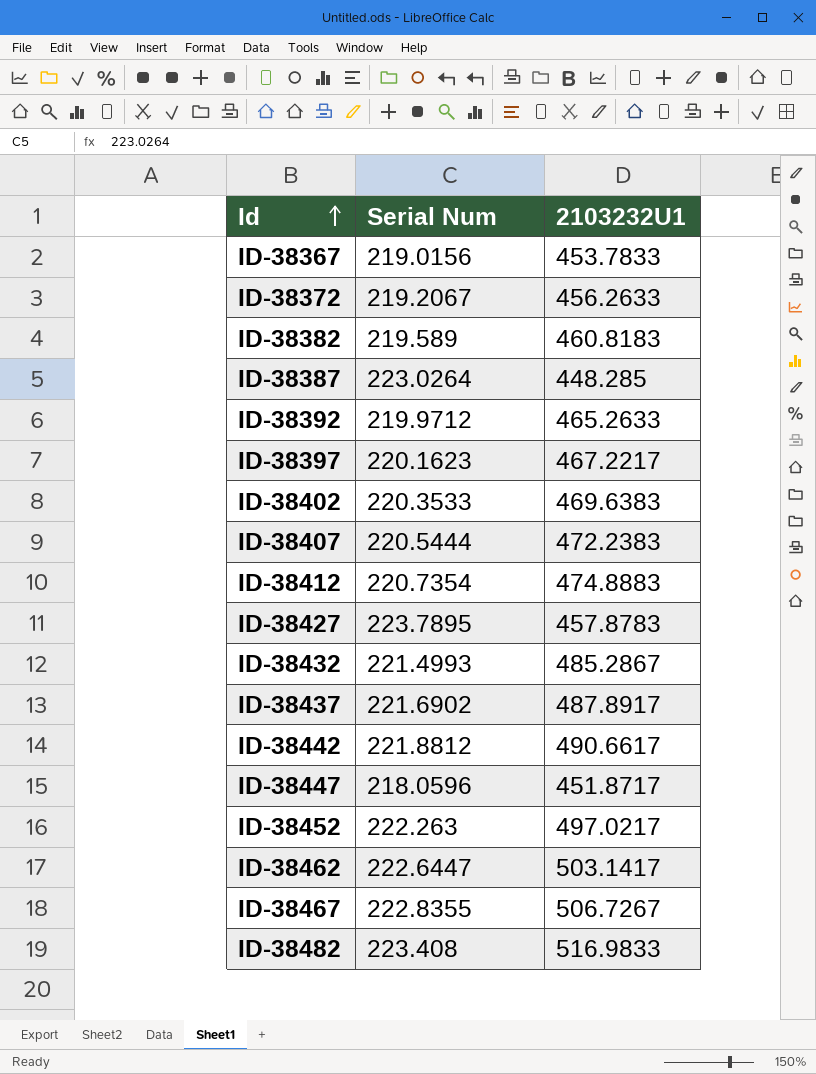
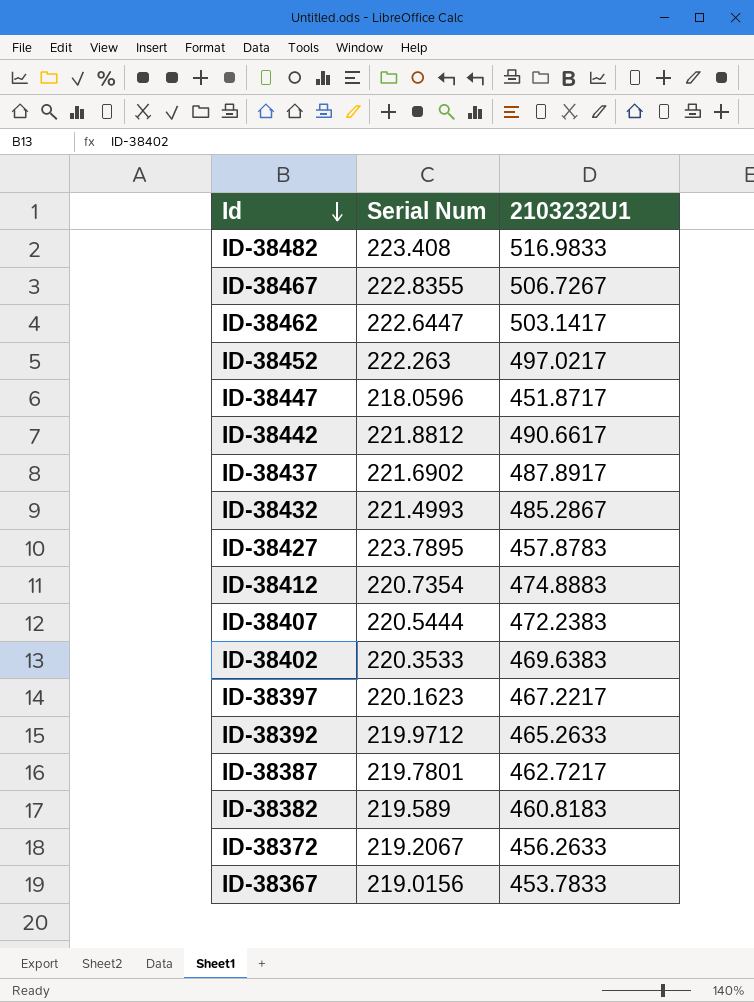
row order: Id ascending -> Id descending
ID-38387 | Serial Num: 223.0264 -> 219.7801
ID-38387 | 2103232U1: 448.285 -> 462.7217

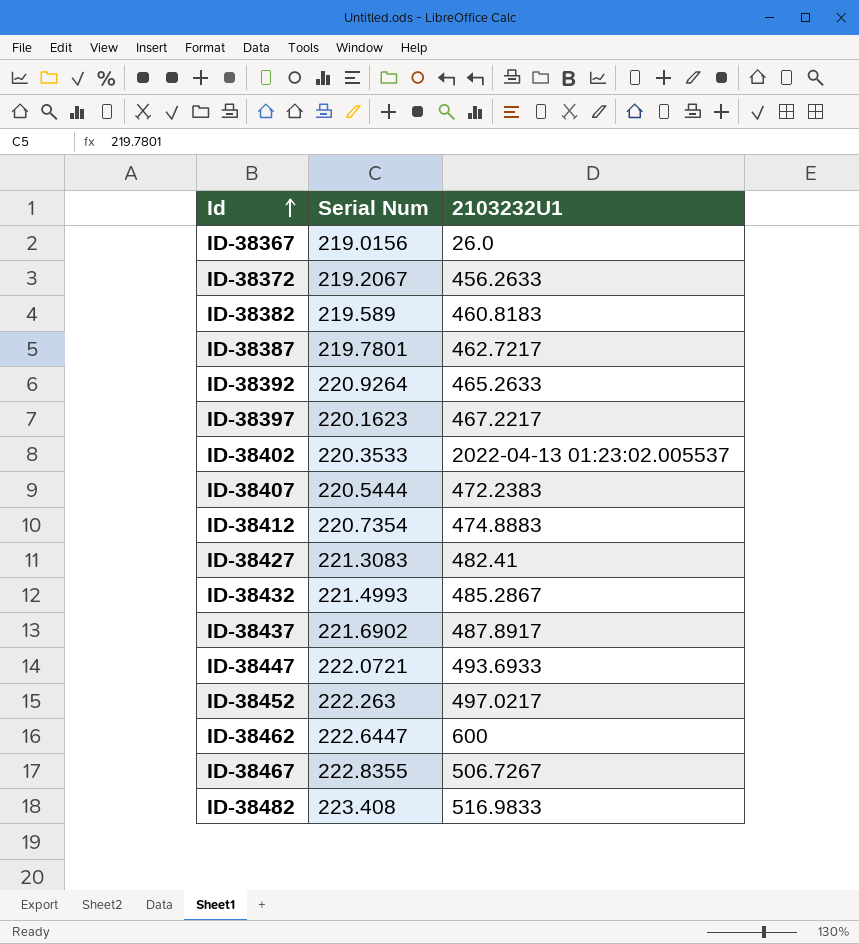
row order: Id descending -> Id ascending
row ID-38442: 221.8812 | 490.6617 -> none
ID-38367 | 2103232U1: 453.7833 -> 26.0
ID-38392 | Serial Num: 219.9712 -> 220.9264
ID-38402 | 2103232U1: 469.6383 -> 2022-04-13 01:23:02.005537
ID-38427 | Serial Num: 223.7895 -> 221.3083
ID-38427 | 2103232U1: 457.8783 -> 482.41
ID-38447 | Serial Num: 218.0596 -> 222.0721
ID-38447 | 2103232U1: 451.8717 -> 493.6933
ID-38462 | 2103232U1: 503.1417 -> 600

